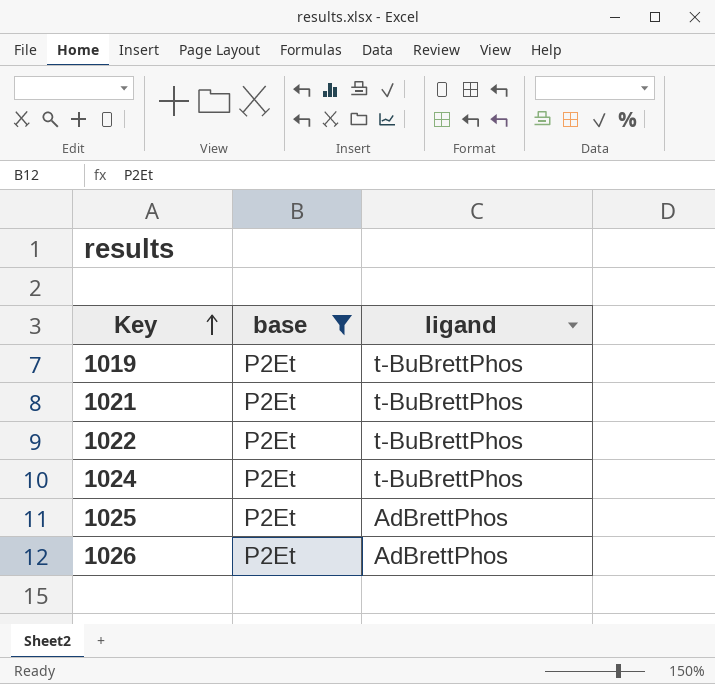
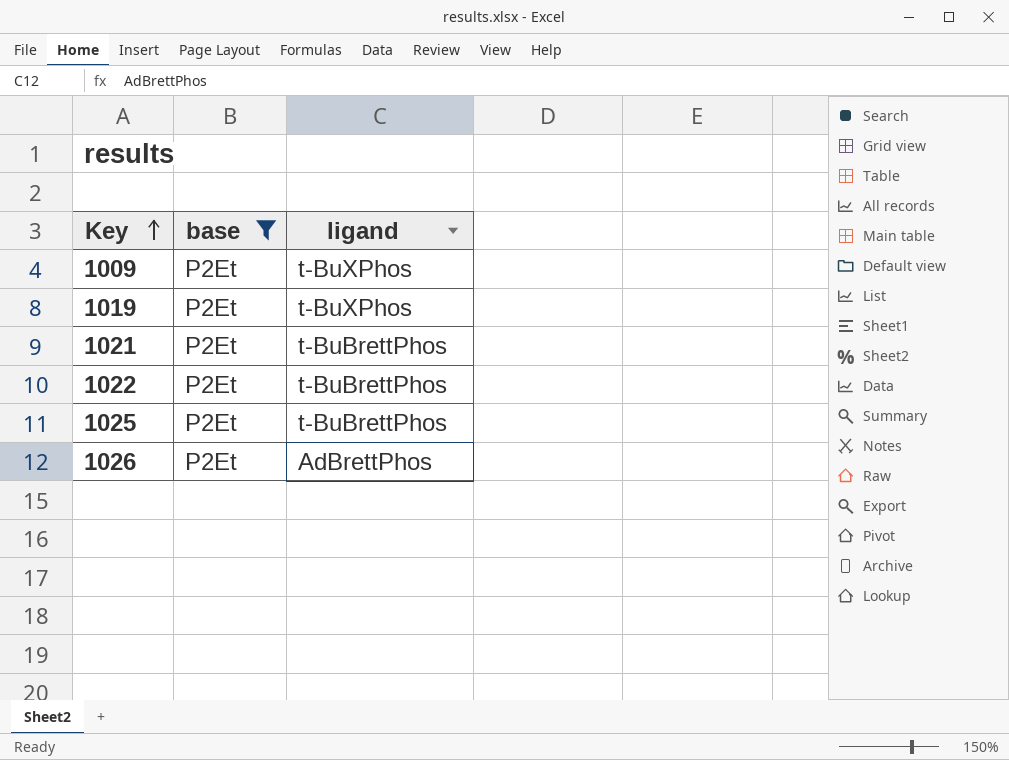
row 1024: P2Et | t-BuBrettPhos -> none
row 1009: none -> P2Et | t-BuXPhos
1019 | ligand: t-BuBrettPhos -> t-BuXPhos
1025 | ligand: AdBrettPhos -> t-BuBrettPhos

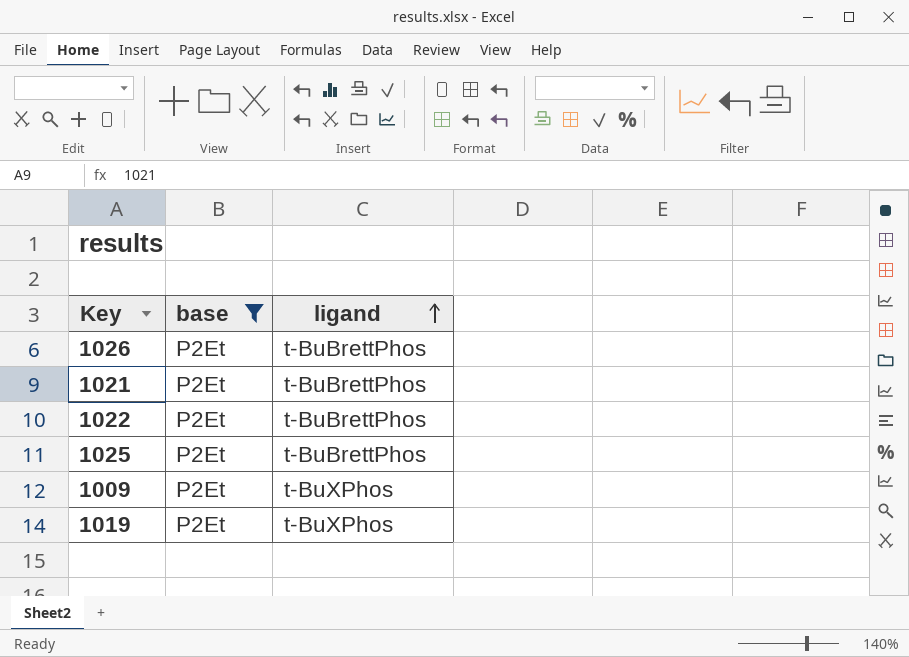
row order: Key ascending -> ligand ascending
1026 | ligand: AdBrettPhos -> t-BuBrettPhos

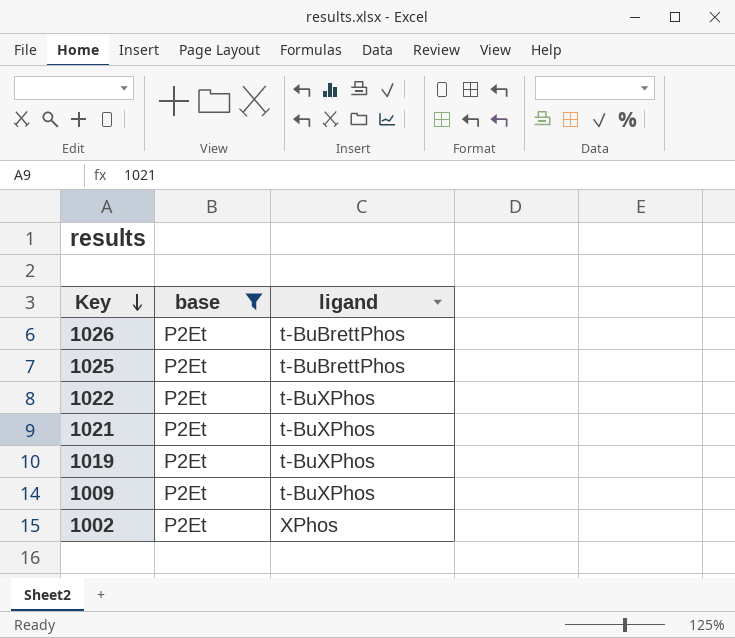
row order: ligand ascending -> Key descending
1022 | ligand: t-BuBrettPhos -> t-BuXPhos
1021 | ligand: t-BuBrettPhos -> t-BuXPhos
row 1002: none -> P2Et | XPhos

